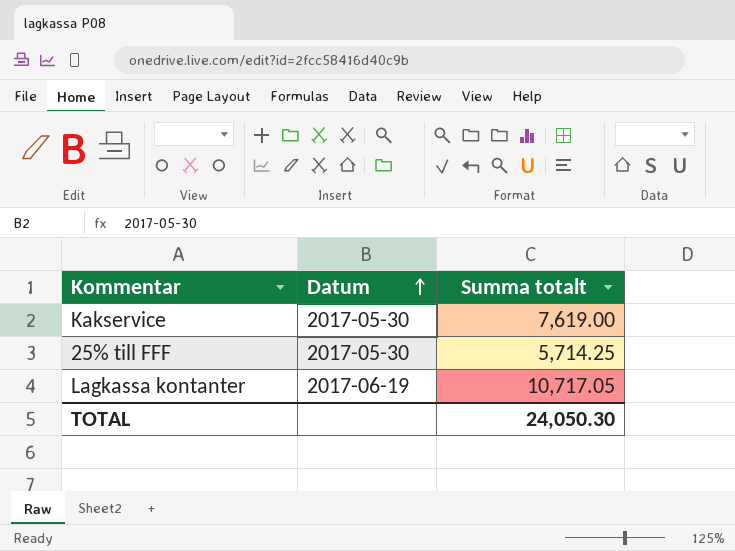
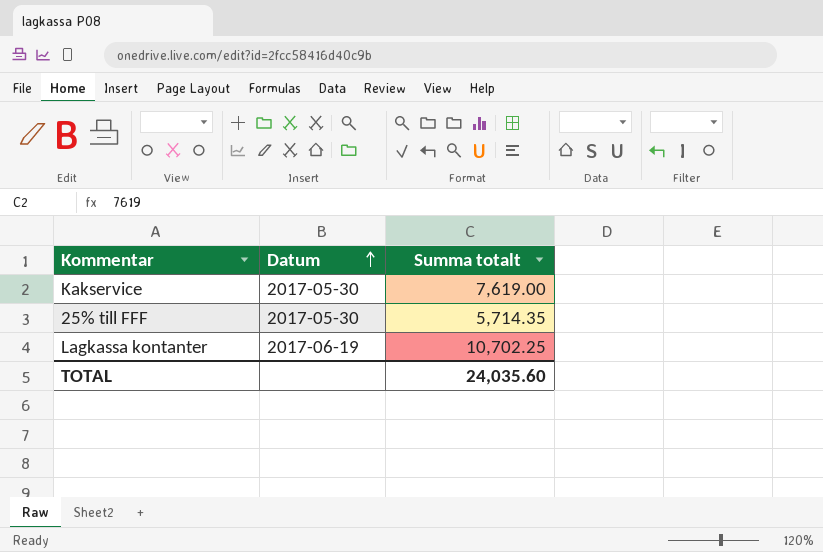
25% till FFF | Summa totalt: 5,714.25 -> 5,714.35
Lagkassa kontanter | Summa totalt: 10,717.05 -> 10,702.25
TOTAL | Summa totalt: 24,050.30 -> 24,035.60

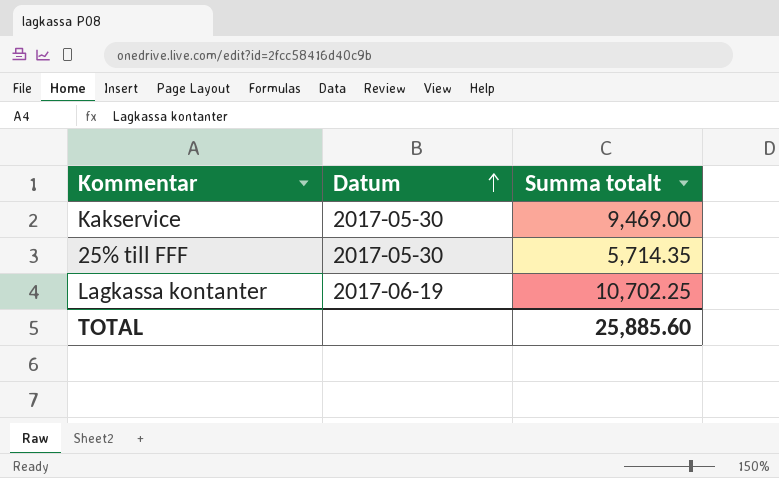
Kakservice | Summa totalt: 7,619.00 -> 9,469.00
TOTAL | Summa totalt: 24,035.60 -> 25,885.60

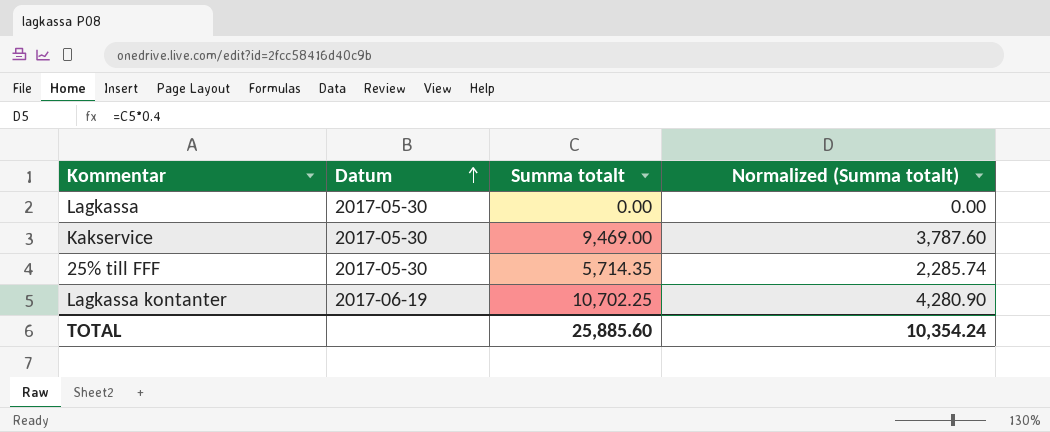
column Normalized (Summa totalt) | formula: none -> [Summa totalt] * 0.4
row Lagkassa: none -> 2017-05-30 | 0.00 | 0.00

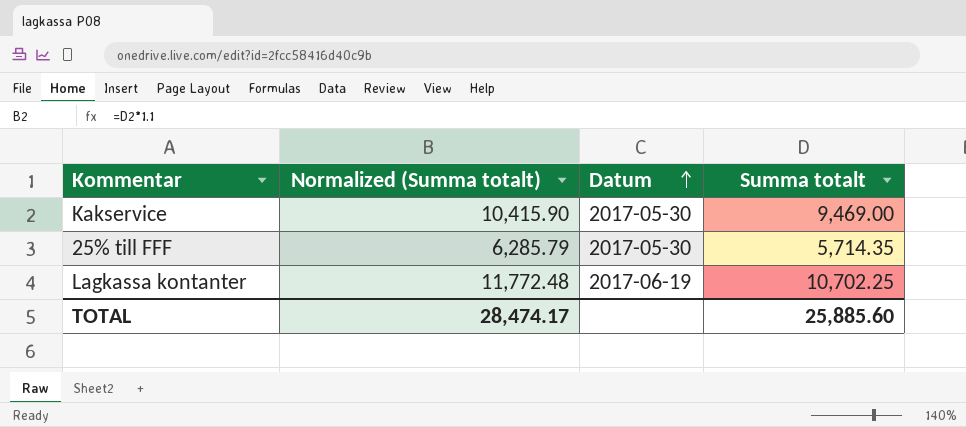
column Normalized (Summa totalt) | formula: [Summa totalt] * 0.4 -> [Summa totalt] * 1.1
column Normalized (Summa totalt) | position: 4 -> 2
row Lagkassa: 2017-05-30 | 0.00 | 0.00 -> none
TOTAL | Normalized (Summa totalt): 10,354.24 -> 28,474.17

